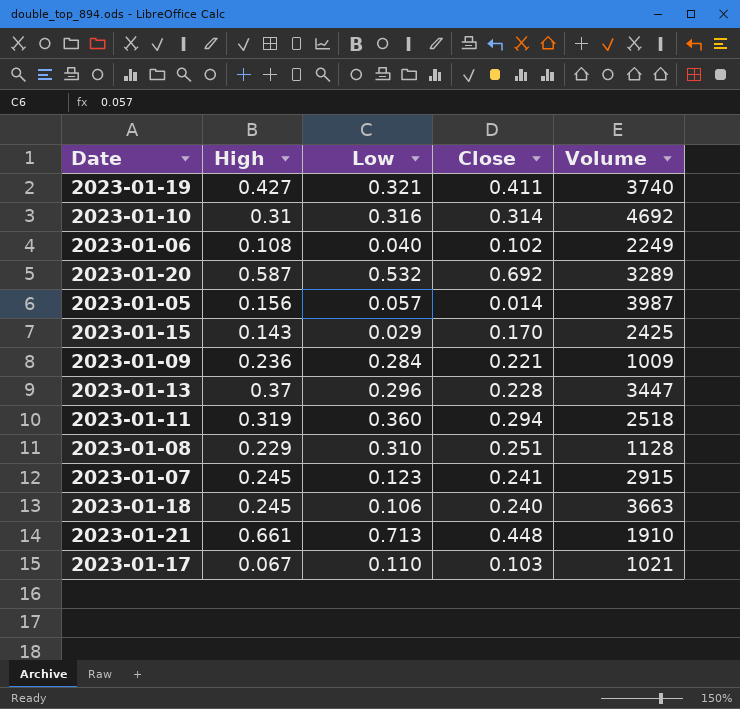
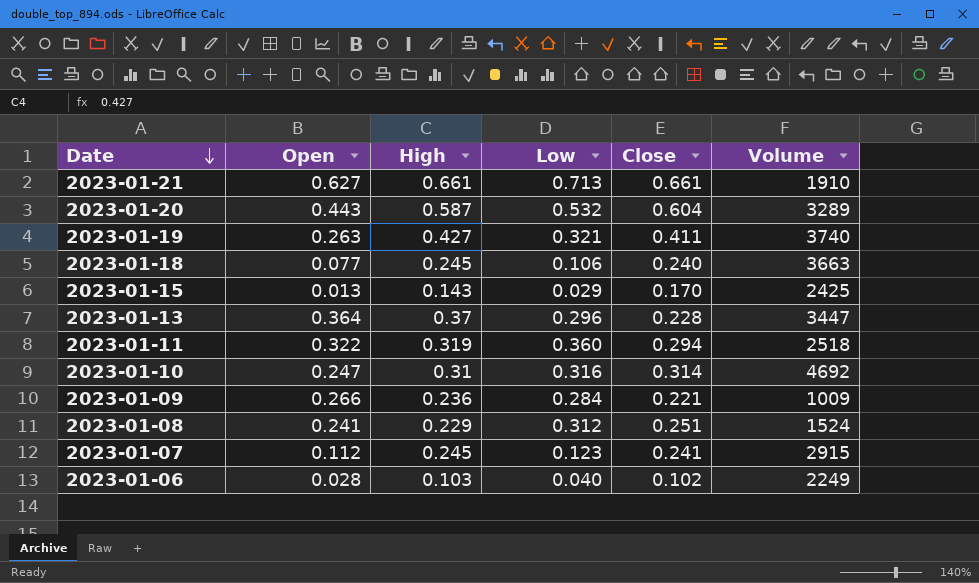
row order: none -> Date descending
column Open | position: none -> 2
row 2023-01-05: 0.156 | 0.057 | 0.014 | 3987 -> none
row 2023-01-17: 0.067 | 0.110 | 0.103 | 1021 -> none
2023-01-21 | Close: 0.448 -> 0.661
2023-01-20 | Close: 0.692 -> 0.604
2023-01-08 | Low: 0.310 -> 0.312
2023-01-08 | Volume: 1128 -> 1524
2023-01-06 | High: 0.108 -> 0.103

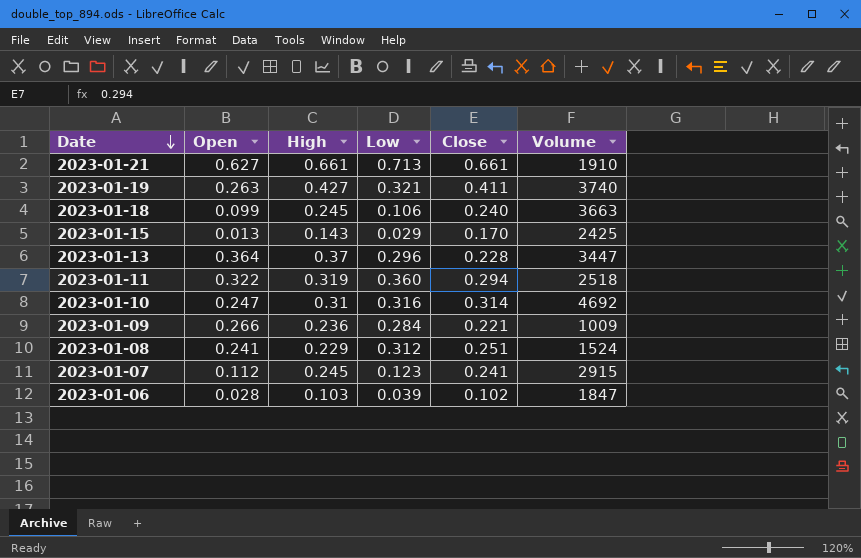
row 2023-01-20: 0.443 | 0.587 | 0.532 | 0.604 | 3289 -> none
2023-01-18 | Open: 0.077 -> 0.099
2023-01-06 | Low: 0.040 -> 0.039
2023-01-06 | Volume: 2249 -> 1847

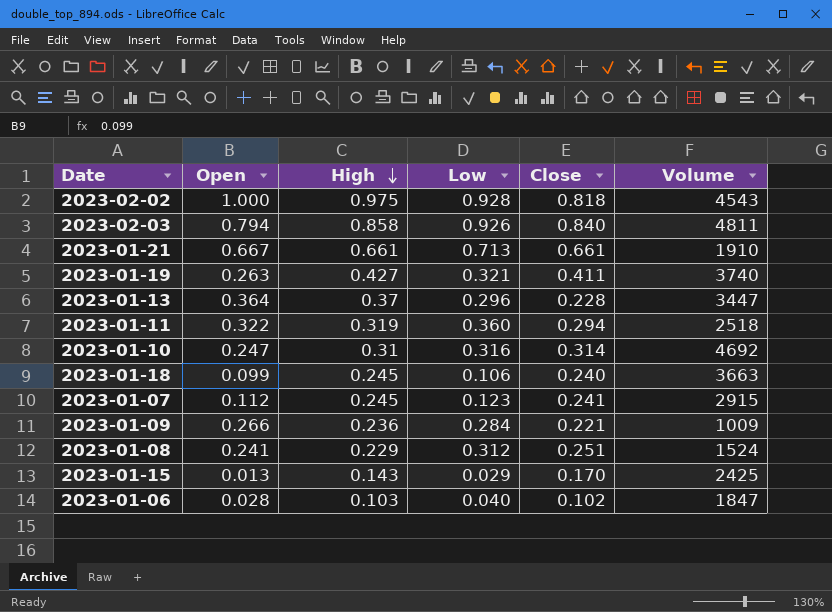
row order: Date descending -> High descending
row 2023-02-02: none -> 1.000 | 0.975 | 0.928 | 0.818 | 4543
row 2023-02-03: none -> 0.794 | 0.858 | 0.926 | 0.840 | 4811
2023-01-21 | Open: 0.627 -> 0.667
2023-01-06 | Low: 0.039 -> 0.040

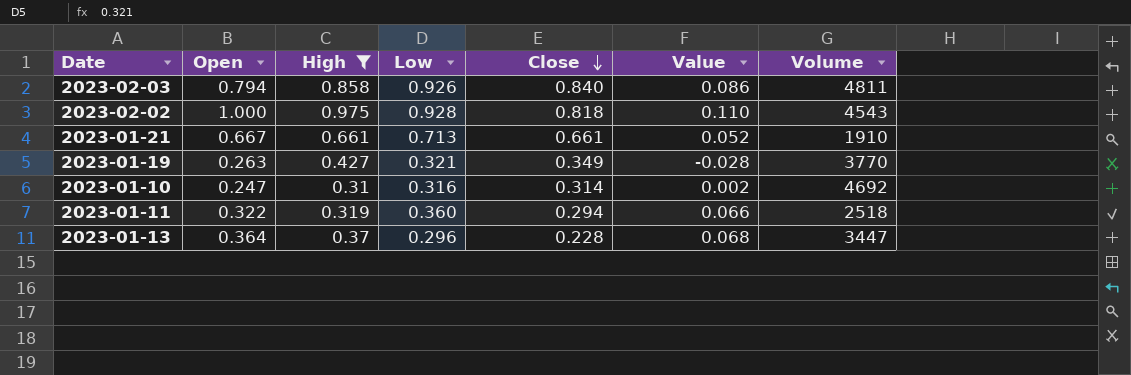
filter: none -> High >= 0.31
row order: High descending -> Close descending
column Value | formula: none -> [Low] - [Close]
2023-01-19 | Close: 0.411 -> 0.349
2023-01-19 | Volume: 3740 -> 3770

